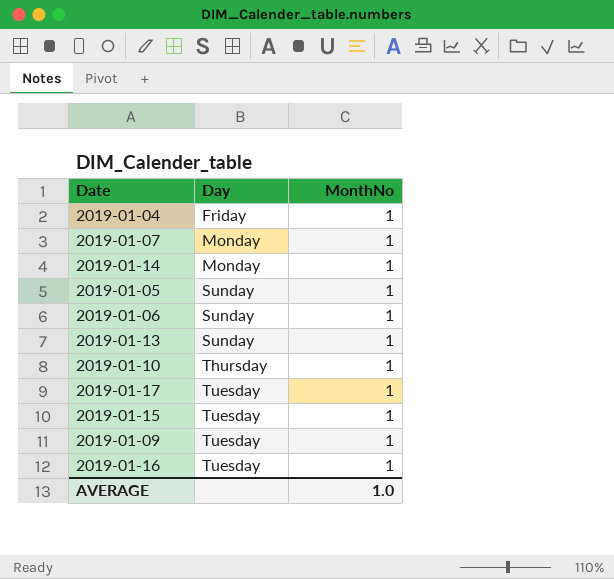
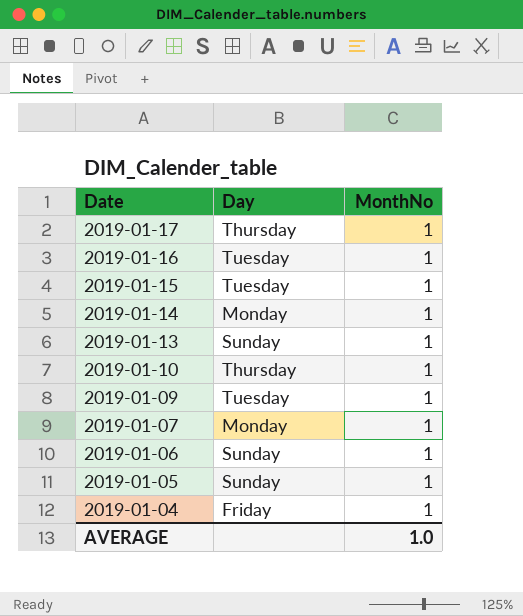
row order: Day ascending -> Date descending
2019-01-17 | Day: Tuesday -> Thursday

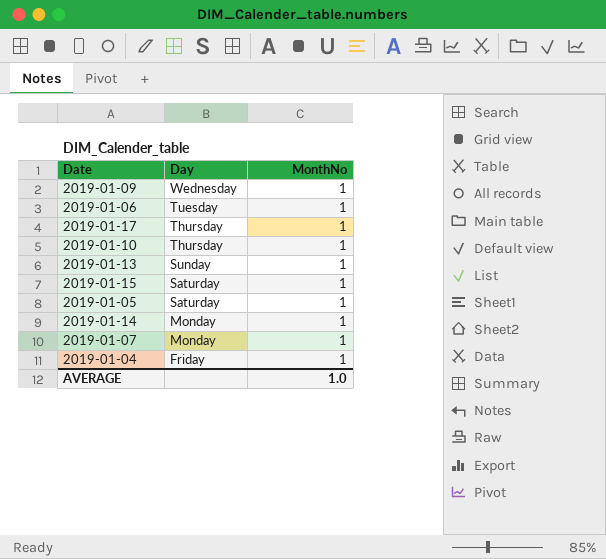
row order: Date descending -> Day descending
row 2019-01-16: Tuesday | 1 -> none
2019-01-09 | Day: Tuesday -> Wednesday
2019-01-06 | Day: Sunday -> Tuesday
2019-01-15 | Day: Tuesday -> Saturday
2019-01-05 | Day: Sunday -> Saturday

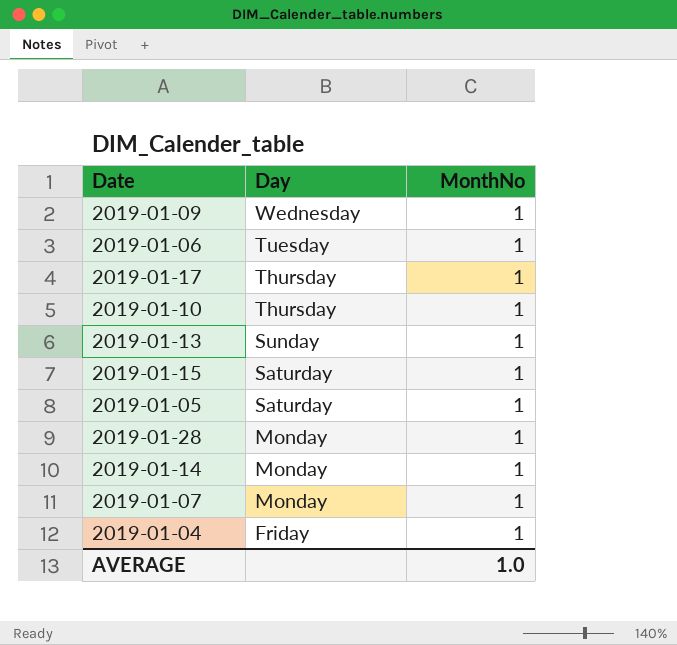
row 2019-01-28: none -> Monday | 1

